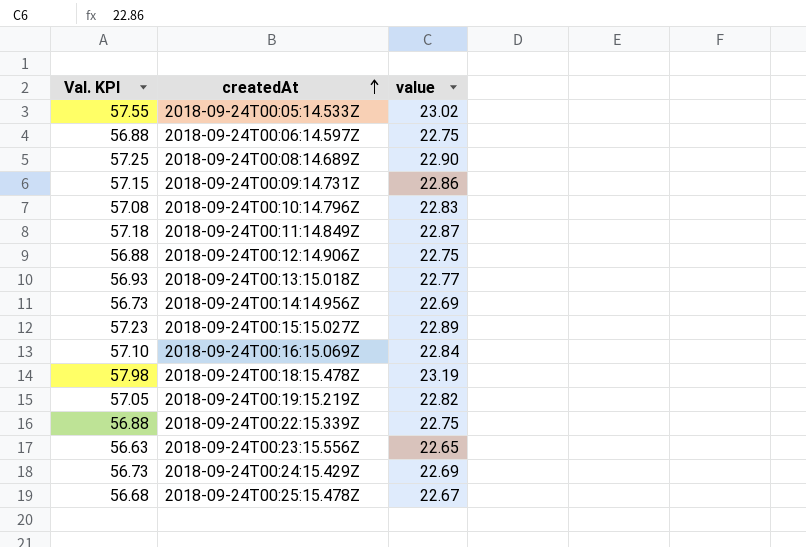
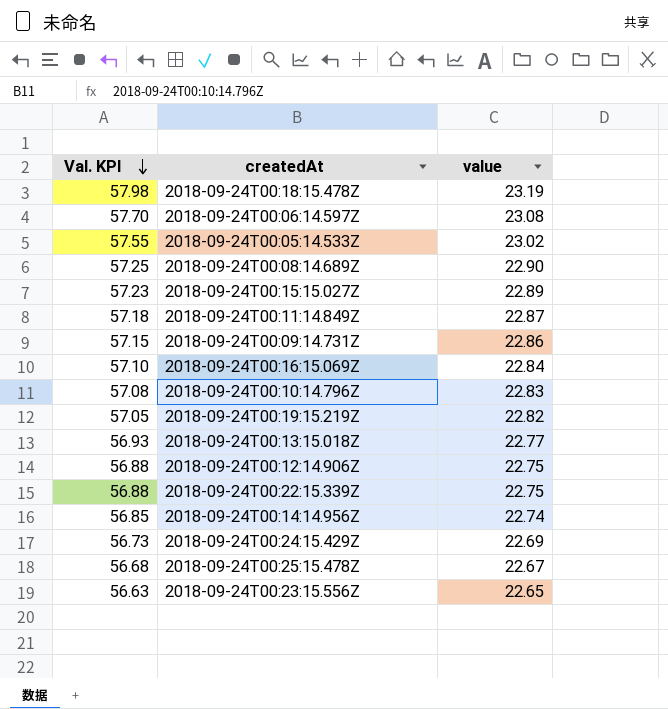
row order: createdAt ascending -> Val. KPI descending
2018-09-24T00:06:14.597Z | Val. KPI: 56.88 -> 57.70
2018-09-24T00:06:14.597Z | value: 22.75 -> 23.08
2018-09-24T00:14:14.956Z | Val. KPI: 56.73 -> 56.85
2018-09-24T00:14:14.956Z | value: 22.69 -> 22.74

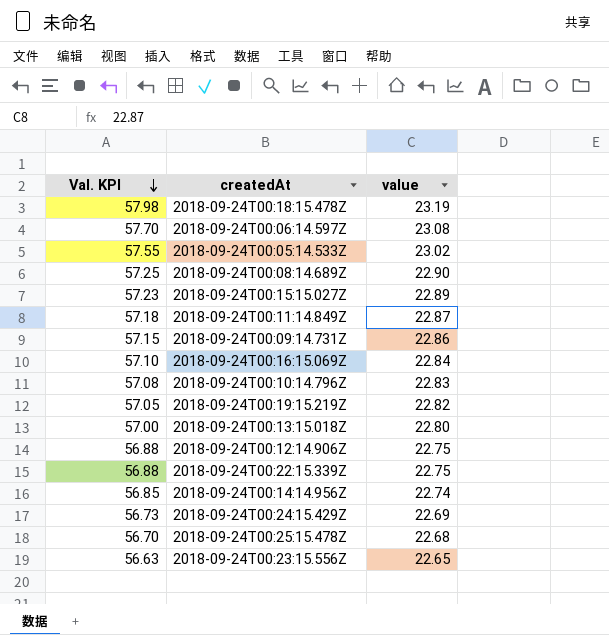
2018-09-24T00:13:15.018Z | Val. KPI: 56.93 -> 57.00
2018-09-24T00:13:15.018Z | value: 22.77 -> 22.80
2018-09-24T00:25:15.478Z | Val. KPI: 56.68 -> 56.70
2018-09-24T00:25:15.478Z | value: 22.67 -> 22.68

